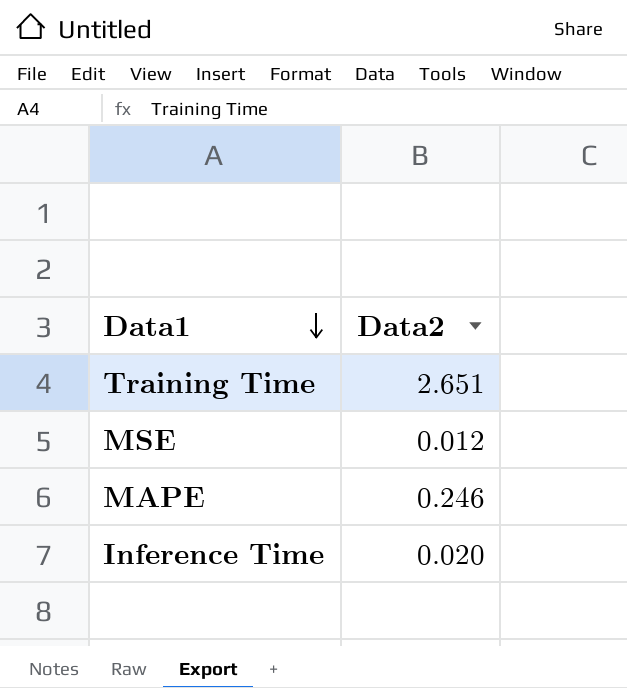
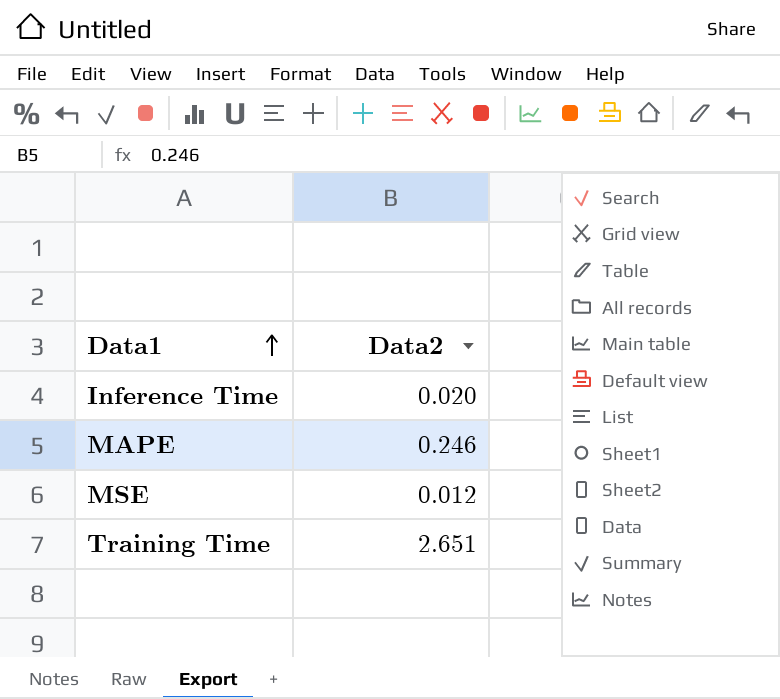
row order: Data1 descending -> Data1 ascending

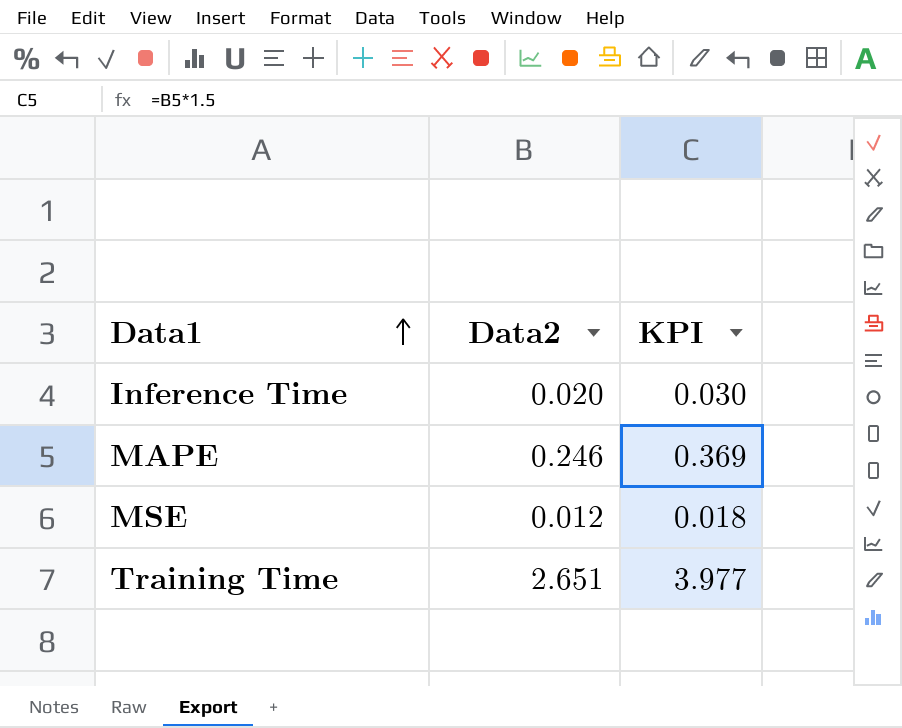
column KPI | formula: none -> [Data2] * 1.5

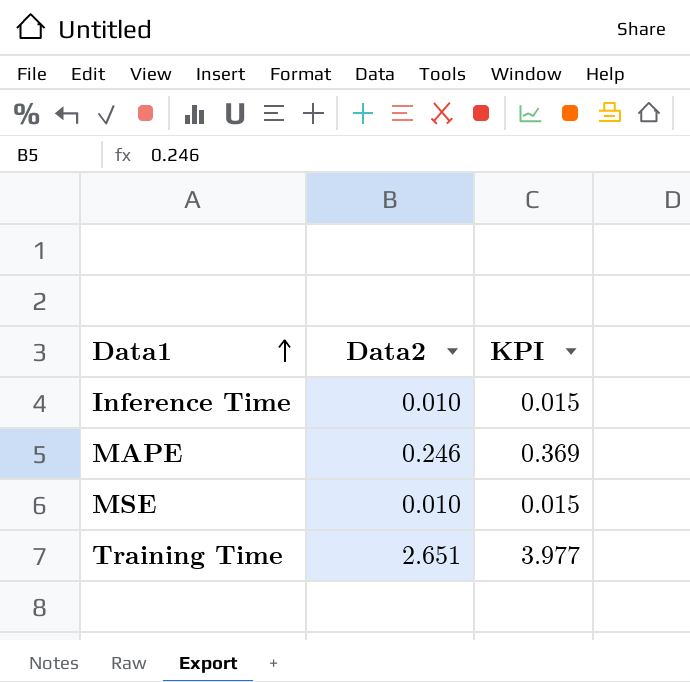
Inference Time | Data2: 0.020 -> 0.010
Inference Time | KPI: 0.030 -> 0.015
MSE | Data2: 0.012 -> 0.010
MSE | KPI: 0.018 -> 0.015

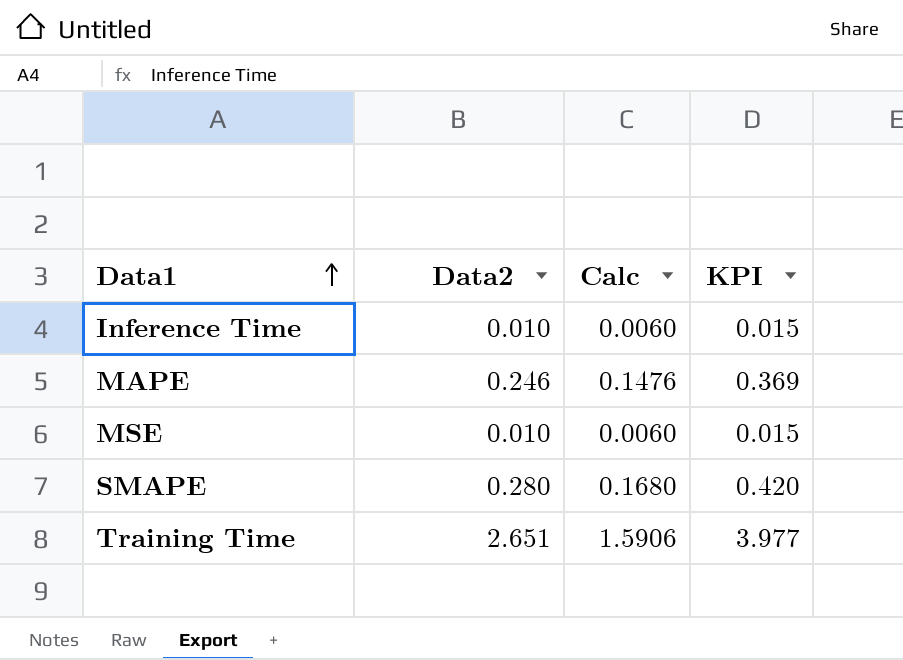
column Calc | formula: none -> [Data2] * 0.6
row SMAPE: none -> 0.280 | 0.1680 | 0.420

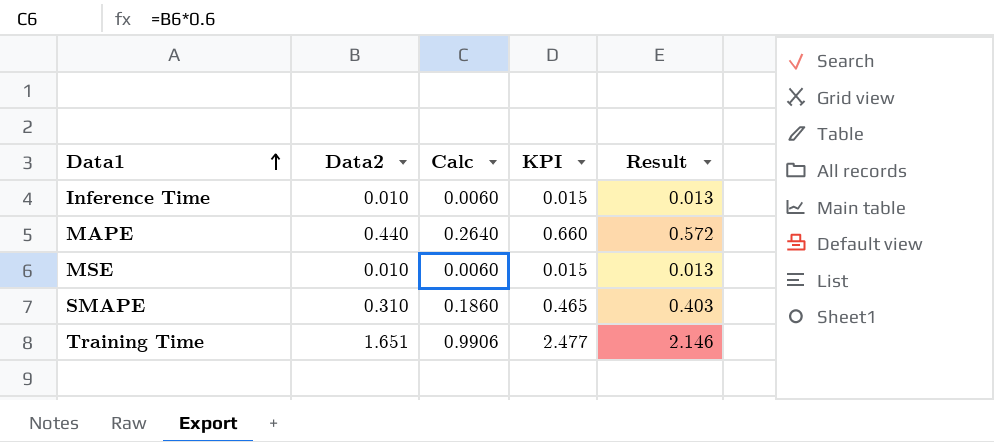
column Result | formula: none -> [Data2] * 1.3
MAPE | Data2: 0.246 -> 0.440
MAPE | Calc: 0.1476 -> 0.2640
MAPE | KPI: 0.369 -> 0.660
SMAPE | Data2: 0.280 -> 0.310
SMAPE | Calc: 0.1680 -> 0.1860
SMAPE | KPI: 0.420 -> 0.465
Training Time | Data2: 2.651 -> 1.651
Training Time | Calc: 1.5906 -> 0.9906
Training Time | KPI: 3.977 -> 2.477

